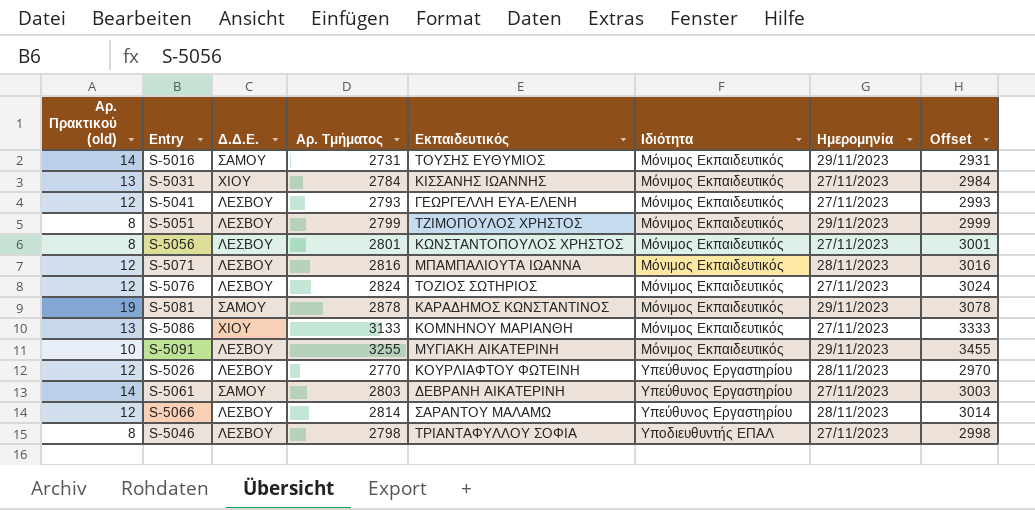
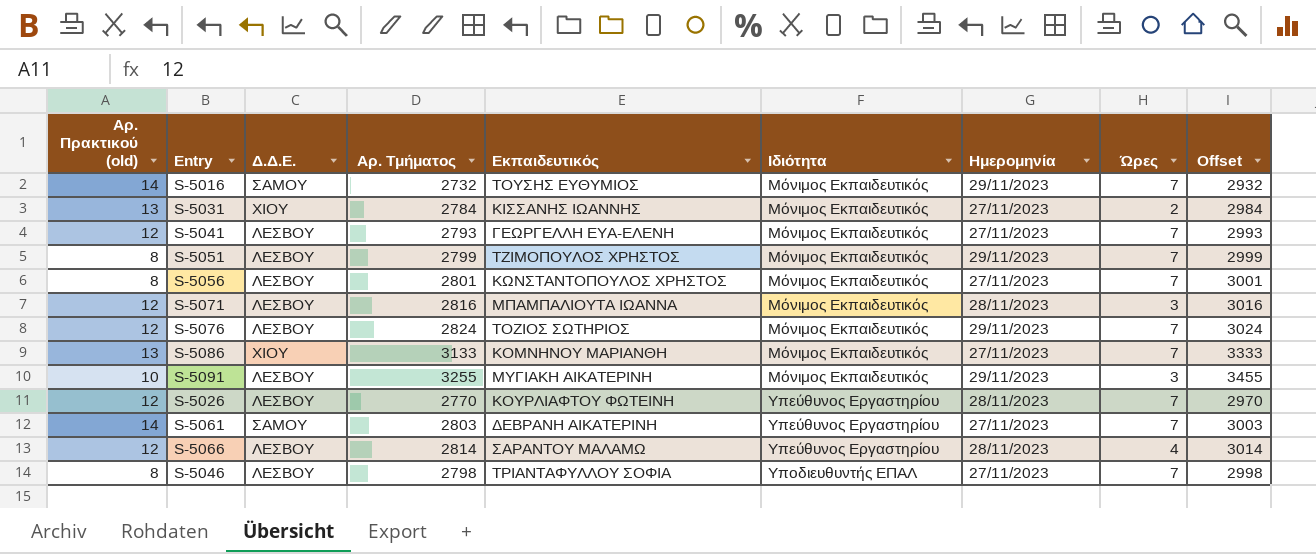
column Ώρες | position: none -> 8
row S-5081: 19 | ΣΑΜΟΥ | 2878 | ΚΑΡΑΔΗΜΟΣ ΚΩΝΣΤΑΝΤΙΝΟΣ | Μόνιμος Εκπαιδευτικός | 29/11/2023 | 3078 -> none
S-5016 | Αρ. Τμήματος: 2731 -> 2732
S-5016 | Offset: 2931 -> 2932
S-5076 | Ημερομηνία: 27/11/2023 -> 29/11/2023

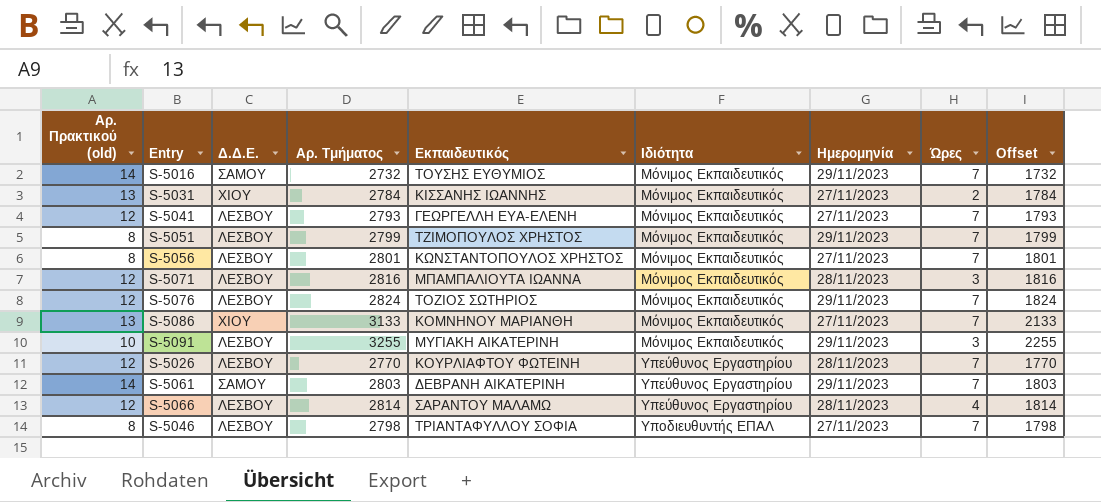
column Offset | formula: [Αρ. Τμήματος] + 200 -> [Αρ. Τμήματος] - 1000
S-5061 | Ημερομηνία: 27/11/2023 -> 29/11/2023

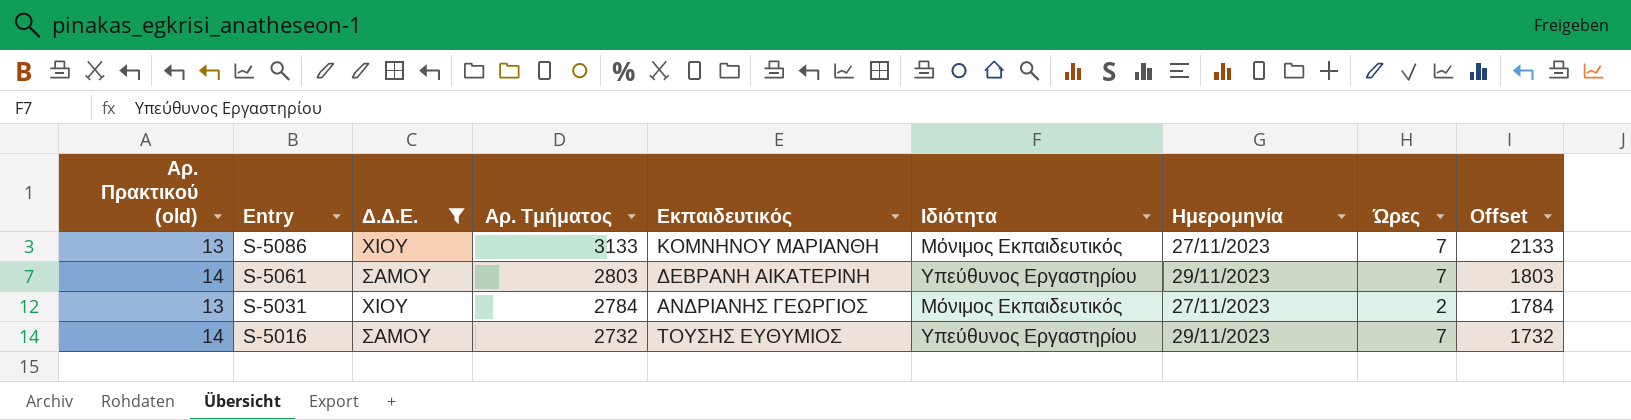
filter: none -> Δ.Δ.Ε. != ΛΕΣΒΟΥ
row order: Ιδιότητα ascending -> Entry descending
S-5031 | Εκπαιδευτικός: ΚΙΣΣΑΝΗΣ ΙΩΑΝΝΗΣ -> ΑΝΔΡΙΑΝΗΣ ΓΕΩΡΓΙΟΣ
S-5016 | Ιδιότητα: Μόνιμος Εκπαιδευτικός -> Υπεύθυνος Εργαστηρίου

